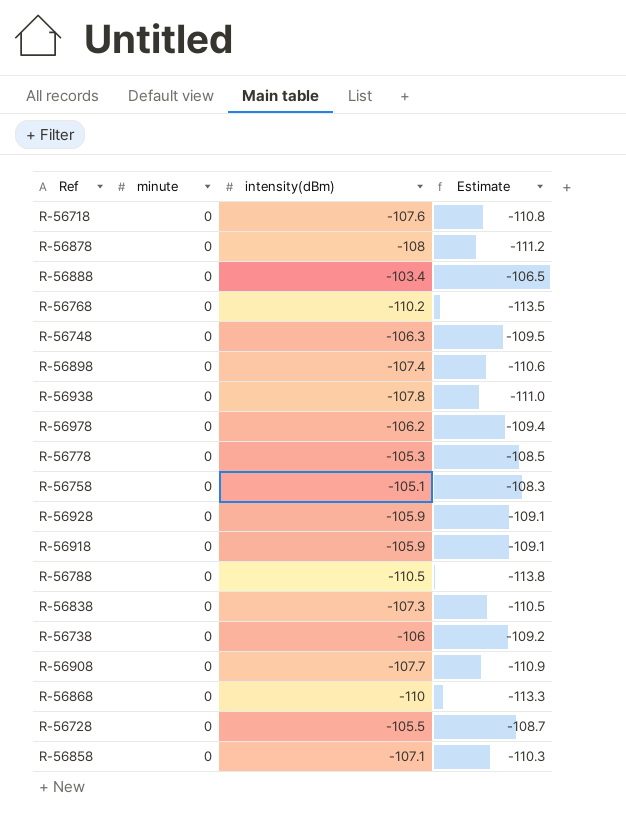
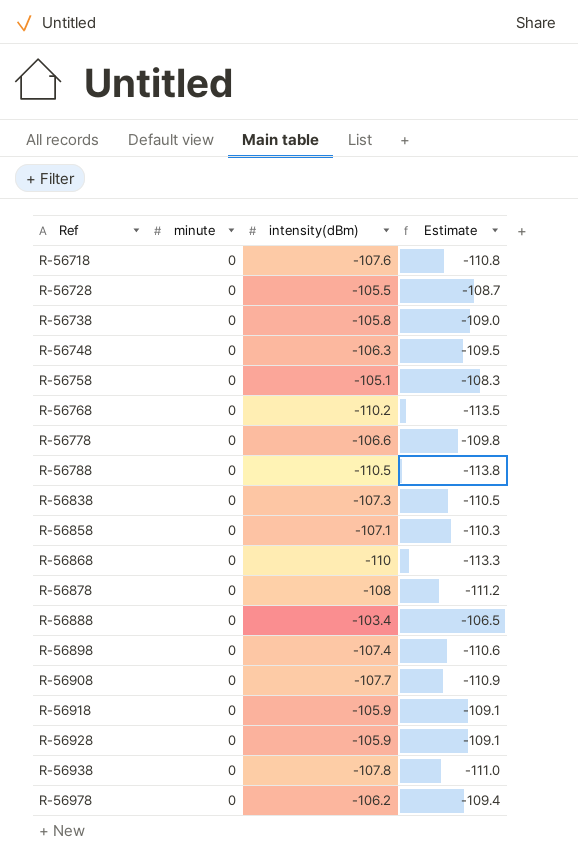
row order: none -> Ref ascending
R-56738 | intensity(dBm): -106 -> -105.8
R-56738 | Estimate: -109.2 -> -109.0
R-56778 | intensity(dBm): -105.3 -> -106.6
R-56778 | Estimate: -108.5 -> -109.8

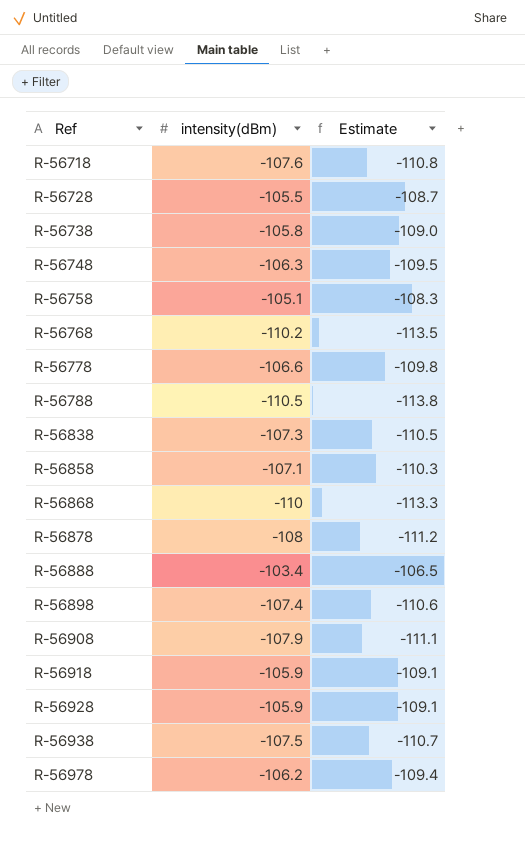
column minute | position: 2 -> none
R-56908 | intensity(dBm): -107.7 -> -107.9
R-56908 | Estimate: -110.9 -> -111.1
R-56938 | intensity(dBm): -107.8 -> -107.5
R-56938 | Estimate: -111.0 -> -110.7

